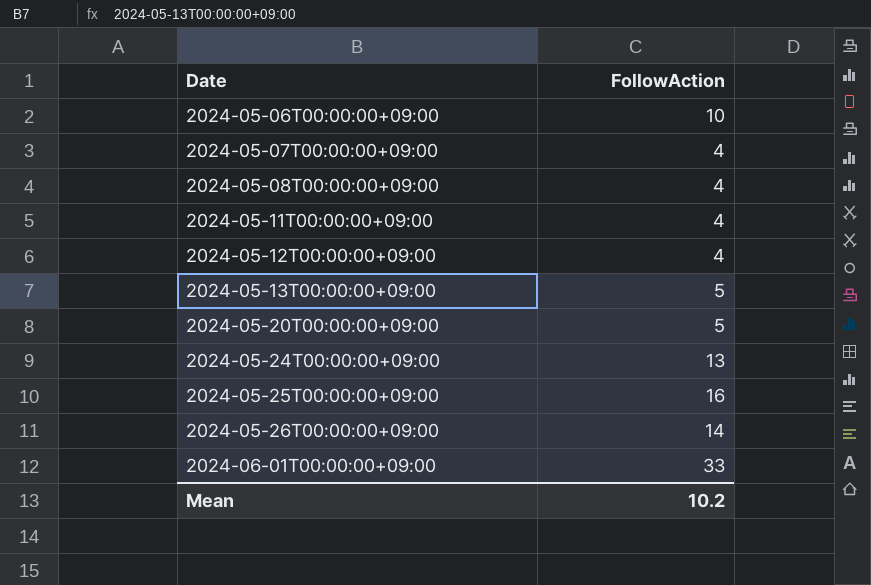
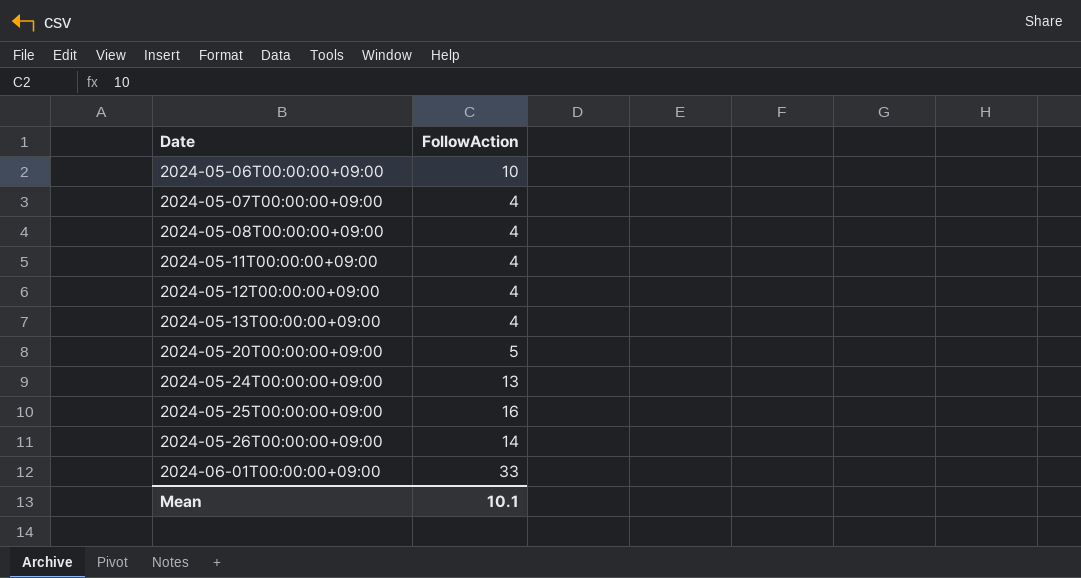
2024-05-13T00:00:00+09:00 | FollowAction: 5 -> 4
Mean | FollowAction: 10.2 -> 10.1

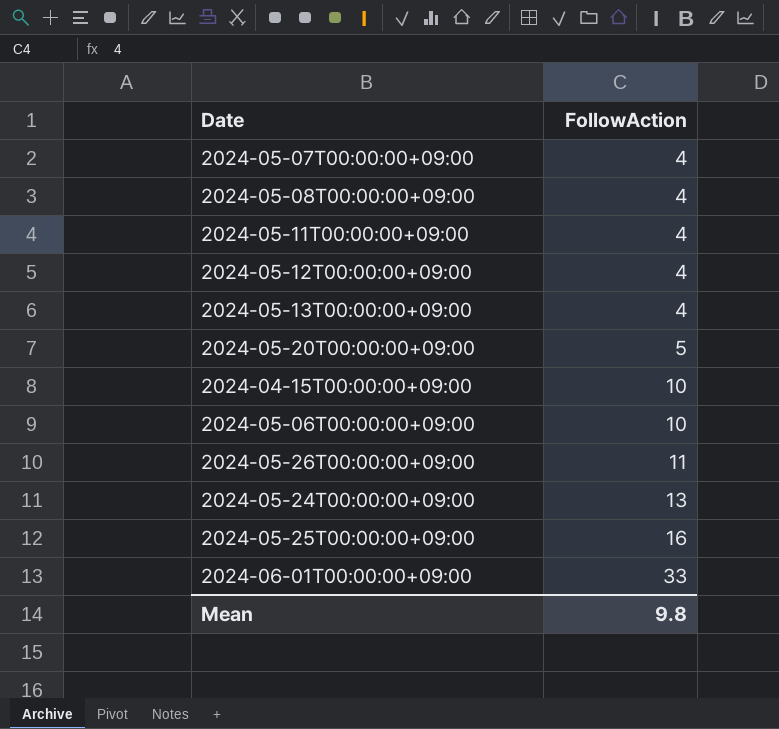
row order: Date ascending -> FollowAction ascending
row 2024-04-15T00:00:00+09:00: none -> 10
2024-05-26T00:00:00+09:00 | FollowAction: 14 -> 11
Mean | FollowAction: 10.1 -> 9.8

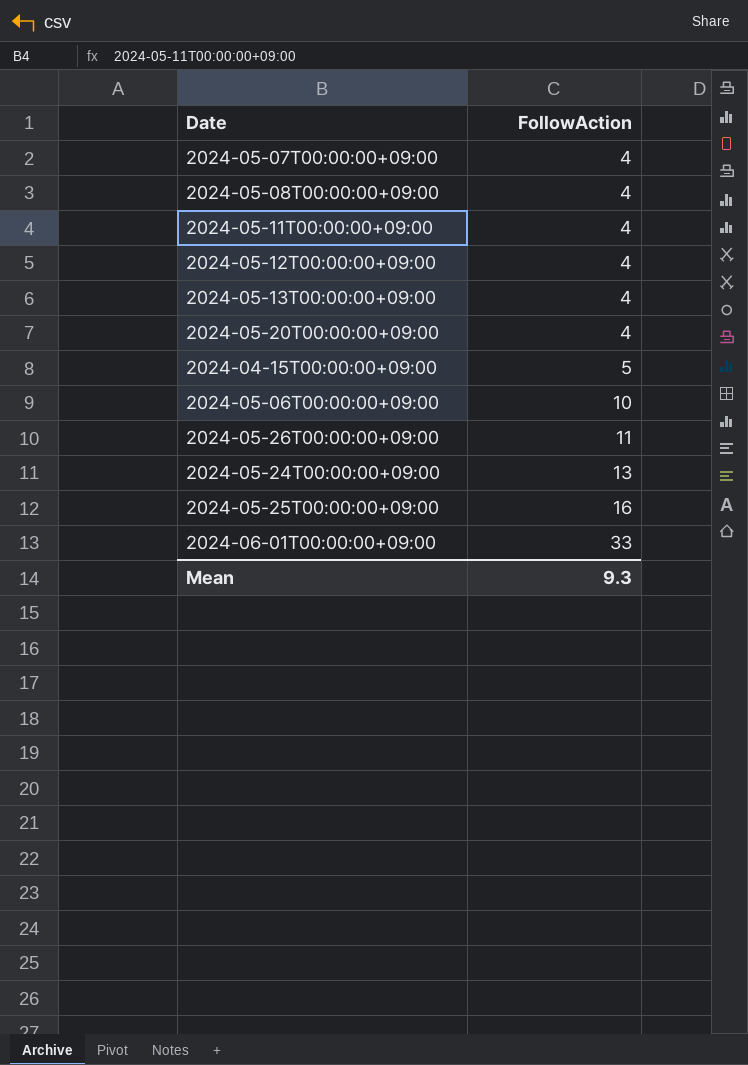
2024-05-20T00:00:00+09:00 | FollowAction: 5 -> 4
2024-04-15T00:00:00+09:00 | FollowAction: 10 -> 5
Mean | FollowAction: 9.8 -> 9.3

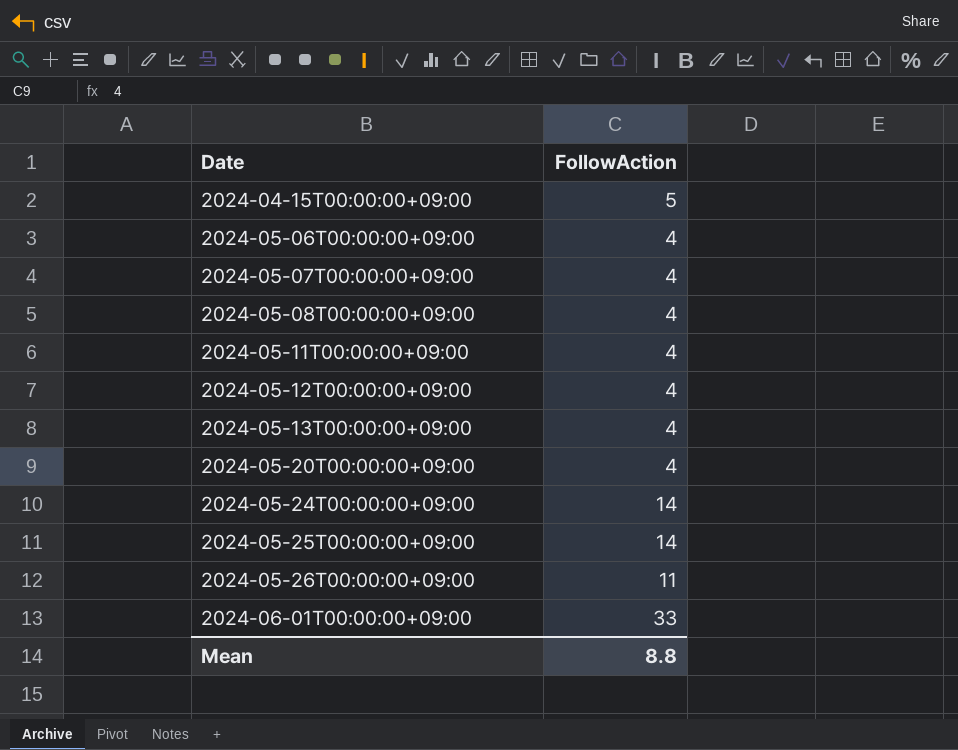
row order: FollowAction ascending -> Date ascending
2024-05-06T00:00:00+09:00 | FollowAction: 10 -> 4
2024-05-24T00:00:00+09:00 | FollowAction: 13 -> 14
2024-05-25T00:00:00+09:00 | FollowAction: 16 -> 14
Mean | FollowAction: 9.3 -> 8.8

